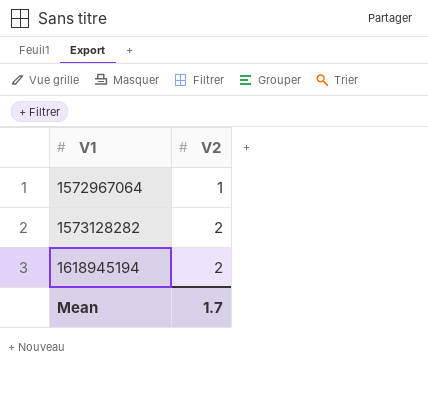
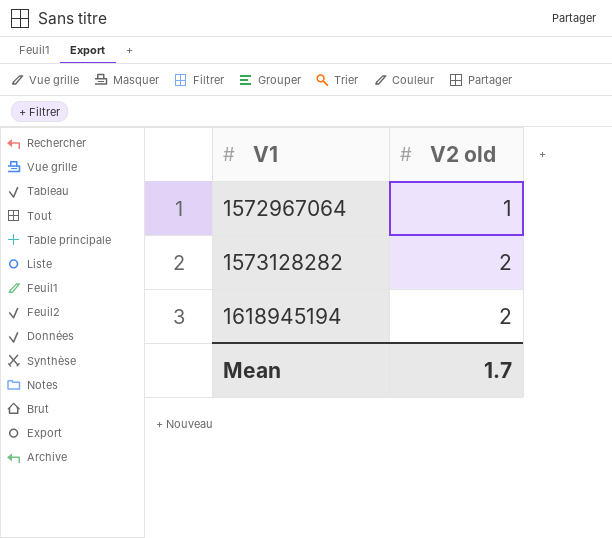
column name: V2 -> V2 old

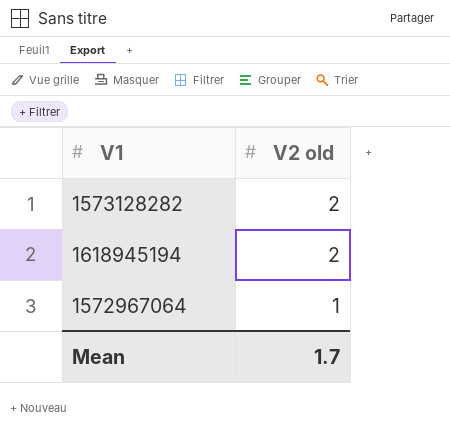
row order: V1 ascending -> V2 old descending

